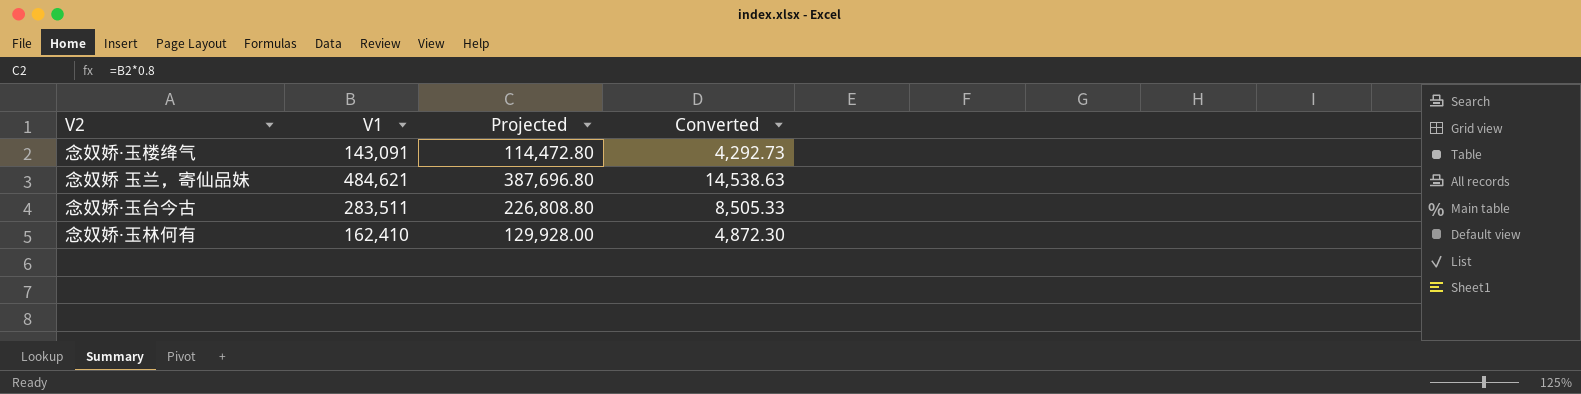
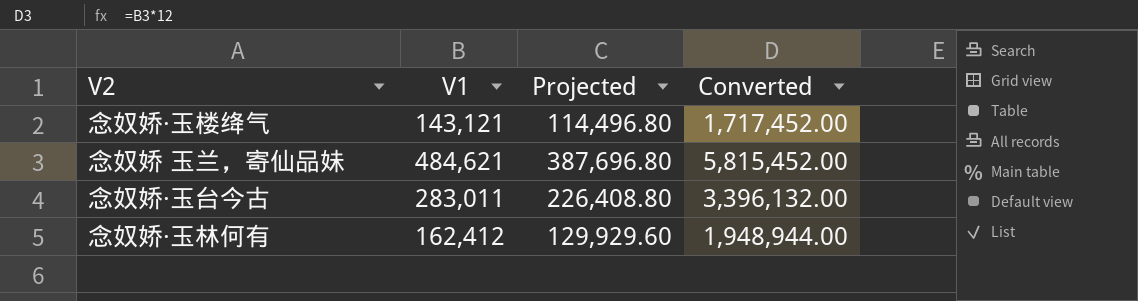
column Converted | formula: [V1] * 0.03 -> [V1] * 12
念奴娇·玉楼绛气 | V1: 143,091 -> 143,121
念奴娇·玉楼绛气 | Projected: 114,472.80 -> 114,496.80
念奴娇·玉台今古 | V1: 283,511 -> 283,011
念奴娇·玉台今古 | Projected: 226,808.80 -> 226,408.80
念奴娇·玉林何有 | V1: 162,410 -> 162,412
念奴娇·玉林何有 | Projected: 129,928.00 -> 129,929.60

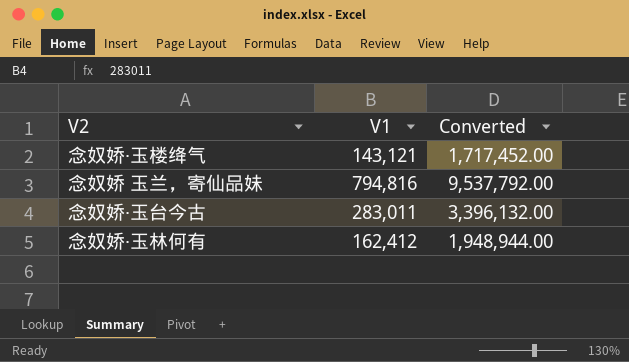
column Projected | formula: [V1] * 0.8 -> none
念奴娇 玉兰，寄仙品妹 | V1: 484,621 -> 794,816
念奴娇 玉兰，寄仙品妹 | Converted: 5,815,452.00 -> 9,537,792.00

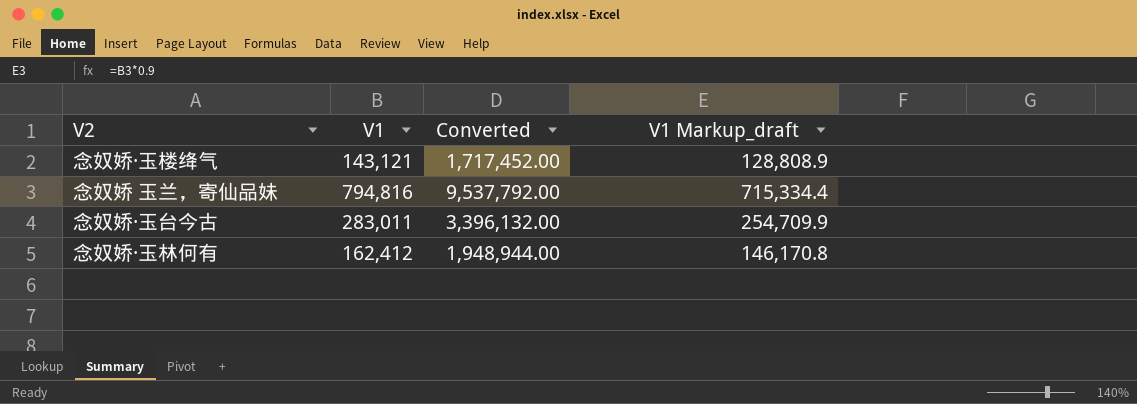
column V1 Markup_draft | formula: none -> [V1] * 0.9

